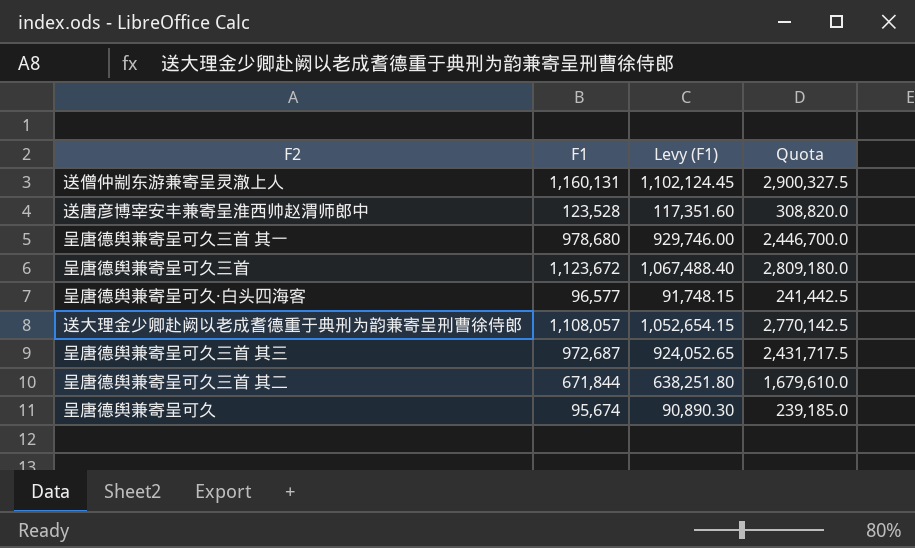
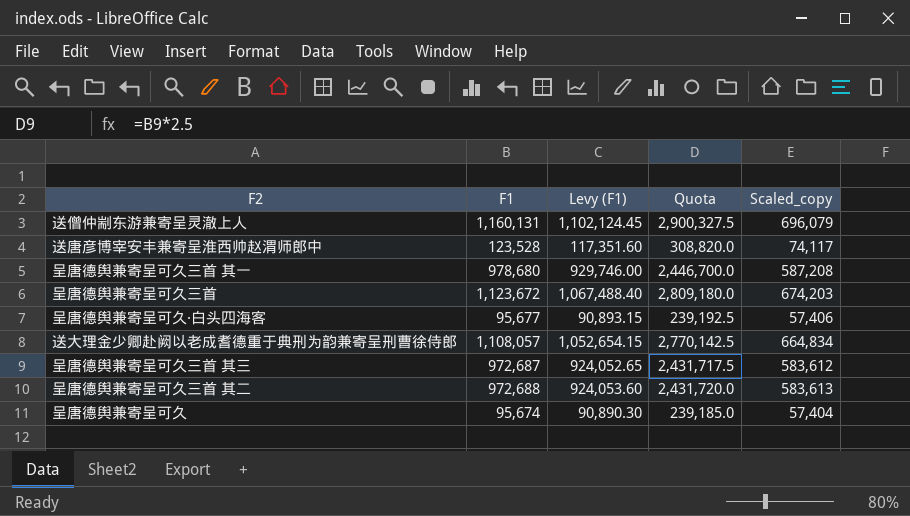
column Scaled_copy | formula: none -> [F1] * 0.6
呈唐德舆兼寄呈可久·白头四海客 | F1: 96,577 -> 95,677
呈唐德舆兼寄呈可久·白头四海客 | Levy (F1): 91,748.15 -> 90,893.15
呈唐德舆兼寄呈可久·白头四海客 | Quota: 241,442.5 -> 239,192.5
呈唐德舆兼寄呈可久三首 其二 | F1: 671,844 -> 972,688
呈唐德舆兼寄呈可久三首 其二 | Levy (F1): 638,251.80 -> 924,053.60
呈唐德舆兼寄呈可久三首 其二 | Quota: 1,679,610.0 -> 2,431,720.0

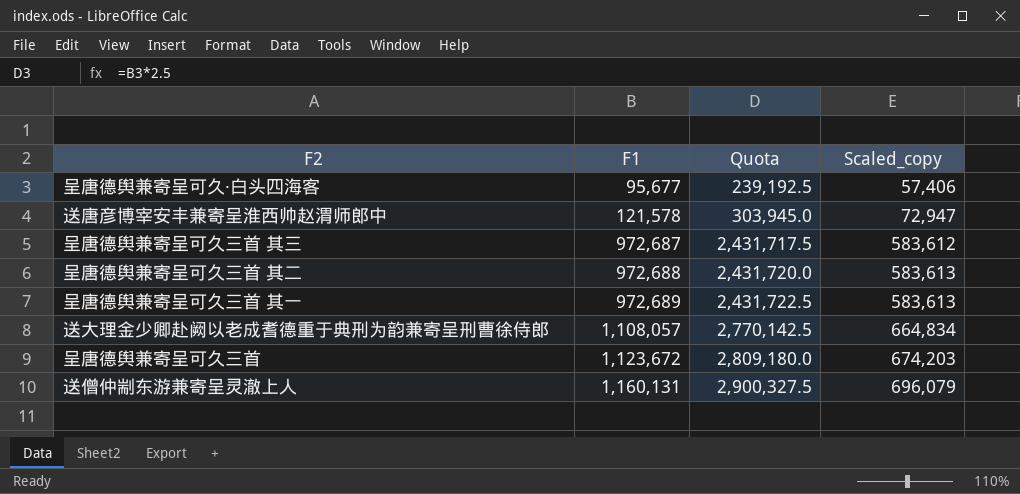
row order: none -> F1 ascending
column Levy (F1) | formula: [F1] * 0.95 -> none
row 呈唐德舆兼寄呈可久: 95,674 | 90,890.30 | 239,185.0 | 57,404 -> none
送唐彦博宰安丰兼寄呈淮西帅赵渭师郎中 | F1: 123,528 -> 121,578
送唐彦博宰安丰兼寄呈淮西帅赵渭师郎中 | Quota: 308,820.0 -> 303,945.0
送唐彦博宰安丰兼寄呈淮西帅赵渭师郎中 | Scaled_copy: 74,117 -> 72,947
呈唐德舆兼寄呈可久三首 其一 | F1: 978,680 -> 972,689
呈唐德舆兼寄呈可久三首 其一 | Quota: 2,446,700.0 -> 2,431,722.5
呈唐德舆兼寄呈可久三首 其一 | Scaled_copy: 587,208 -> 583,613

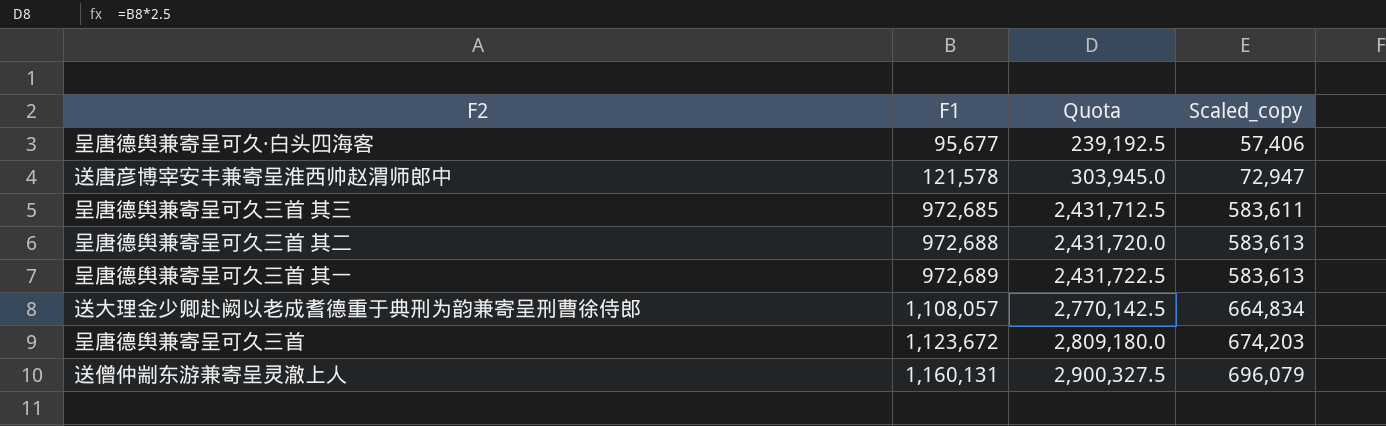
呈唐德舆兼寄呈可久三首 其三 | F1: 972,687 -> 972,685
呈唐德舆兼寄呈可久三首 其三 | Quota: 2,431,717.5 -> 2,431,712.5
呈唐德舆兼寄呈可久三首 其三 | Scaled_copy: 583,612 -> 583,611

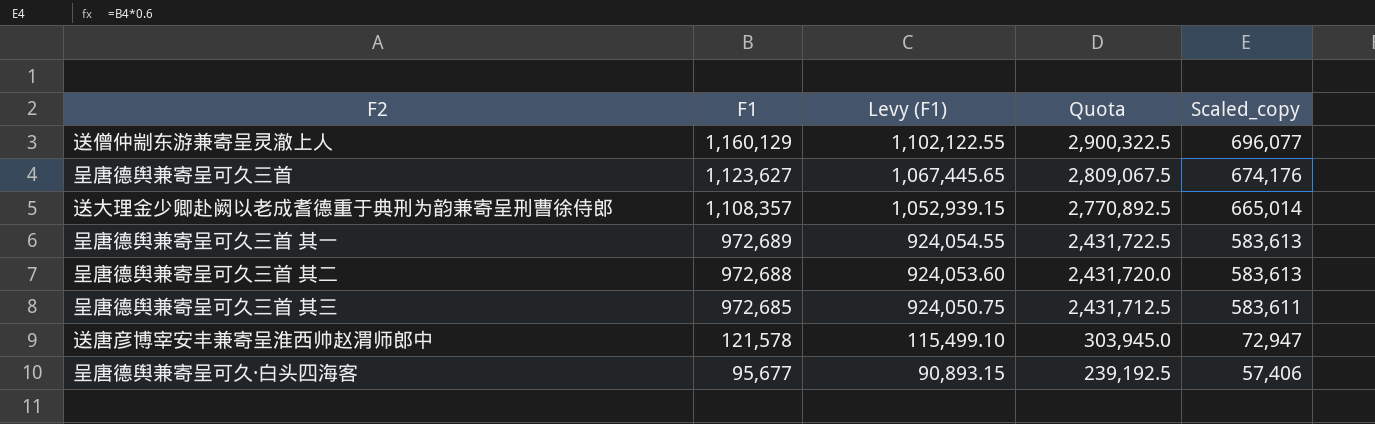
row order: F1 ascending -> F1 descending
column Levy (F1) | formula: none -> [F1] * 0.95
送僧仲剬东游兼寄呈灵澈上人 | F1: 1,160,131 -> 1,160,129
送僧仲剬东游兼寄呈灵澈上人 | Quota: 2,900,327.5 -> 2,900,322.5
送僧仲剬东游兼寄呈灵澈上人 | Scaled_copy: 696,079 -> 696,077
呈唐德舆兼寄呈可久三首 | F1: 1,123,672 -> 1,123,627
呈唐德舆兼寄呈可久三首 | Quota: 2,809,180.0 -> 2,809,067.5
呈唐德舆兼寄呈可久三首 | Scaled_copy: 674,203 -> 674,176
送大理金少卿赴阙以老成耆德重于典刑为韵兼寄呈刑曹徐侍郎 | F1: 1,108,057 -> 1,108,357
送大理金少卿赴阙以老成耆德重于典刑为韵兼寄呈刑曹徐侍郎 | Quota: 2,770,142.5 -> 2,770,892.5
送大理金少卿赴阙以老成耆德重于典刑为韵兼寄呈刑曹徐侍郎 | Scaled_copy: 664,834 -> 665,014

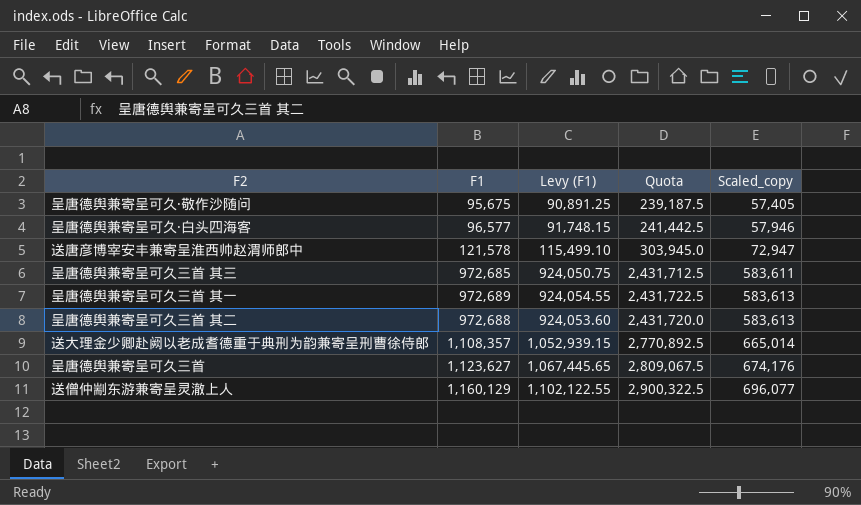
row order: F1 descending -> Scaled_copy ascending
row 呈唐德舆兼寄呈可久·敬作沙随问: none -> 95,675 | 90,891.25 | 239,187.5 | 57,405
呈唐德舆兼寄呈可久·白头四海客 | F1: 95,677 -> 96,577
呈唐德舆兼寄呈可久·白头四海客 | Levy (F1): 90,893.15 -> 91,748.15
呈唐德舆兼寄呈可久·白头四海客 | Quota: 239,192.5 -> 241,442.5
呈唐德舆兼寄呈可久·白头四海客 | Scaled_copy: 57,406 -> 57,946

